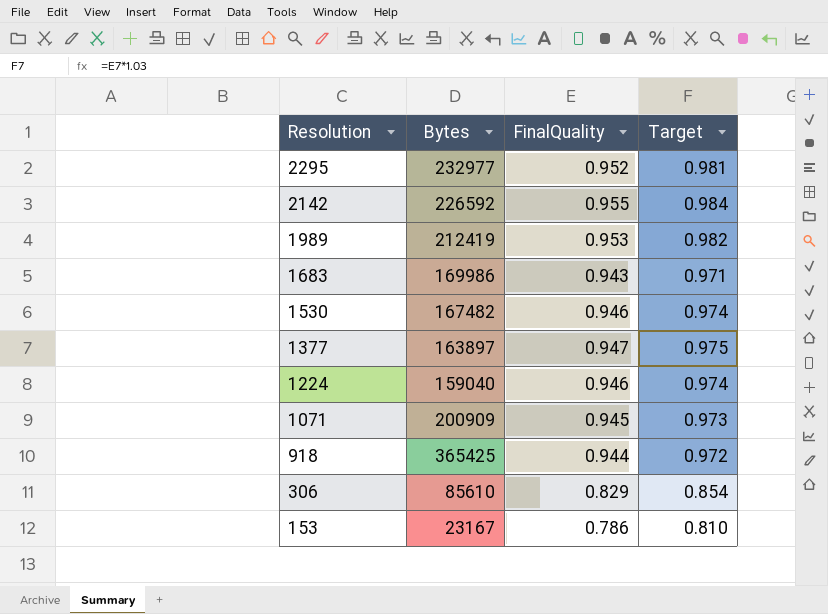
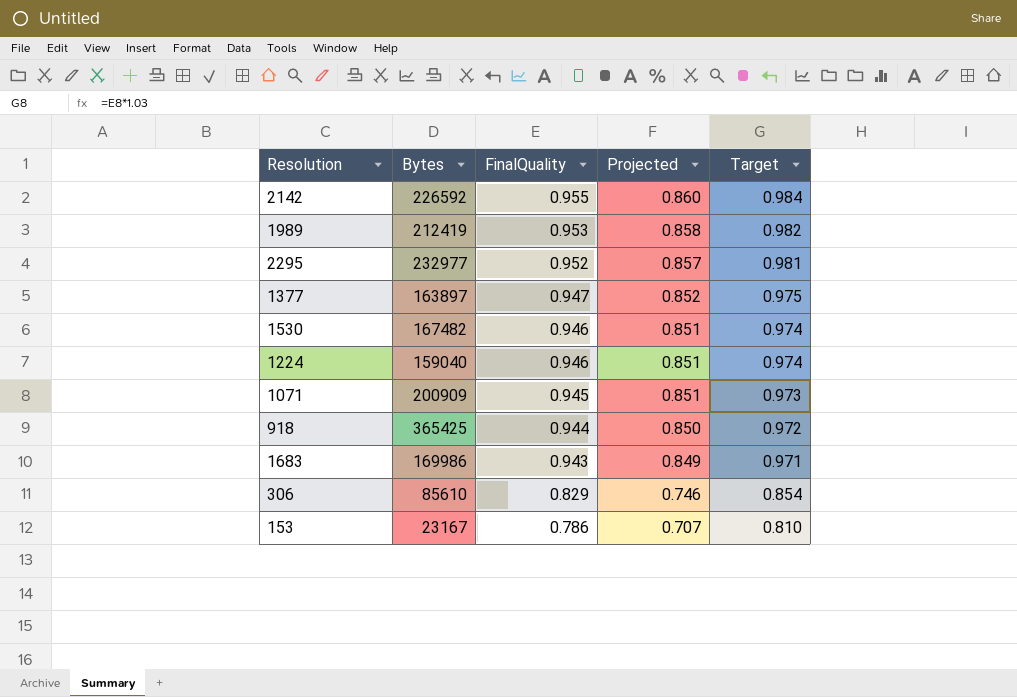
row order: Resolution descending -> FinalQuality descending
column Projected | formula: none -> [FinalQuality] * 0.9

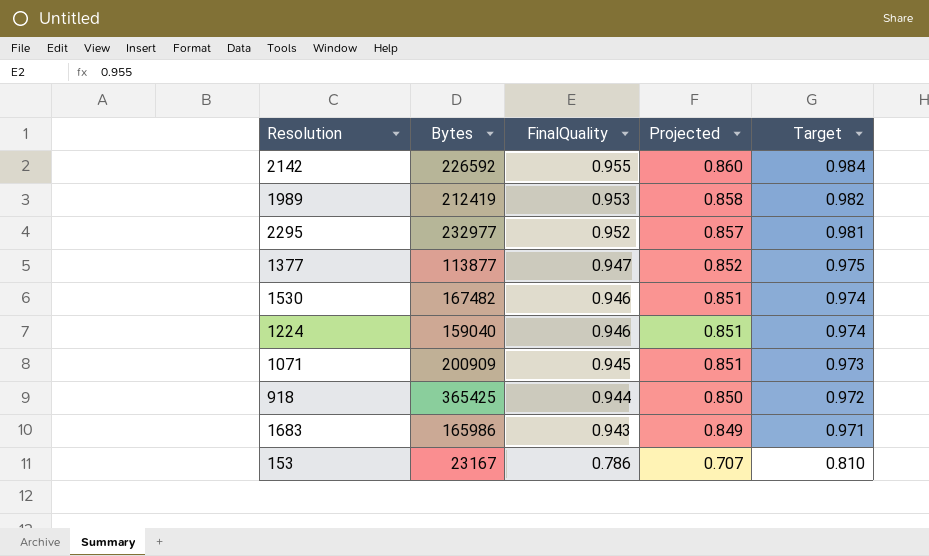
row 306: 85610 | 0.829 | 0.746 | 0.854 -> none
1377 | Bytes: 163897 -> 113877
1683 | Bytes: 169986 -> 165986

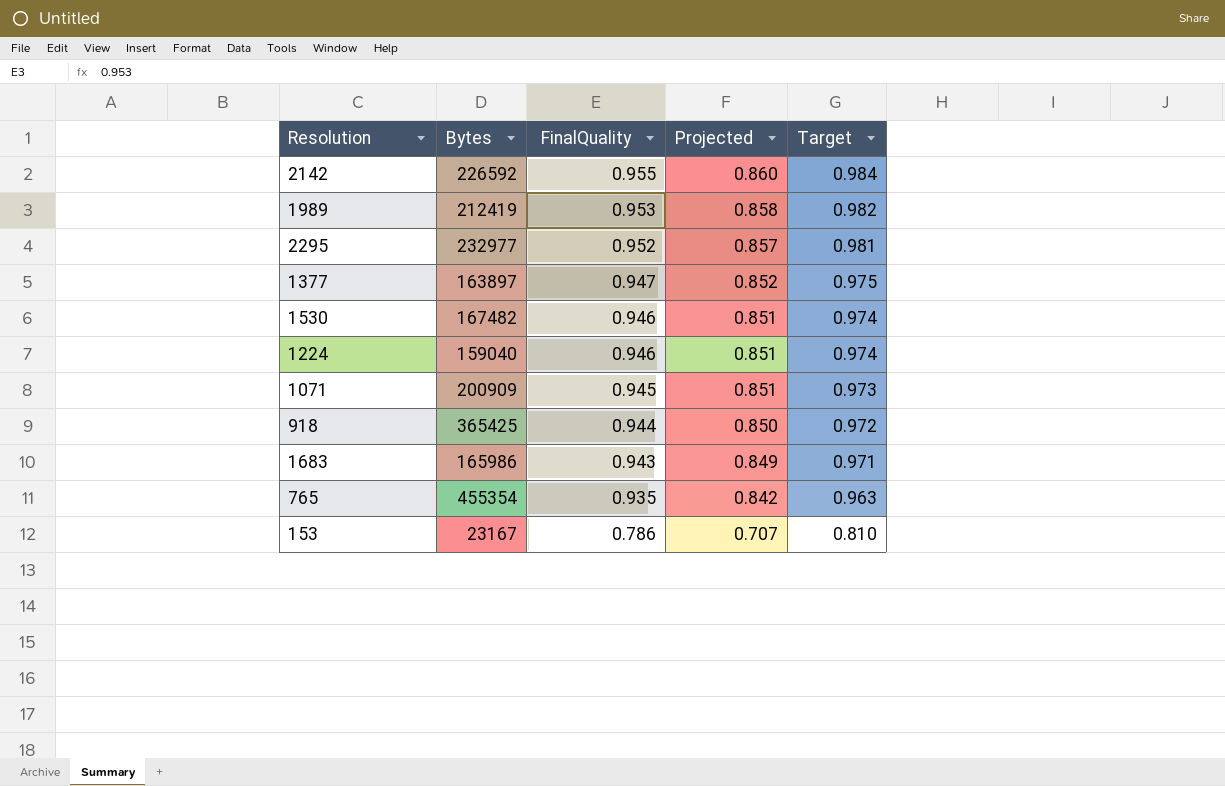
1377 | Bytes: 113877 -> 163897
row 765: none -> 455354 | 0.935 | 0.842 | 0.963

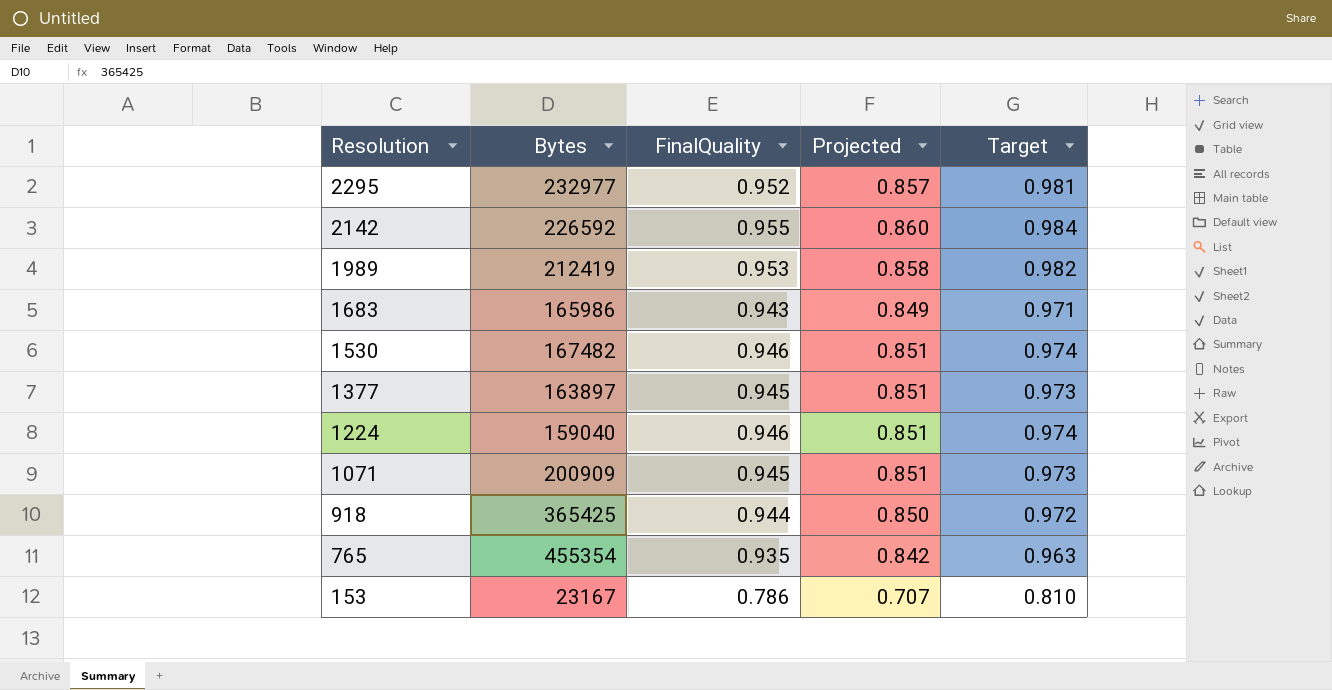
row order: FinalQuality descending -> Resolution descending
1377 | FinalQuality: 0.947 -> 0.945
1377 | Projected: 0.852 -> 0.851
1377 | Target: 0.975 -> 0.973

